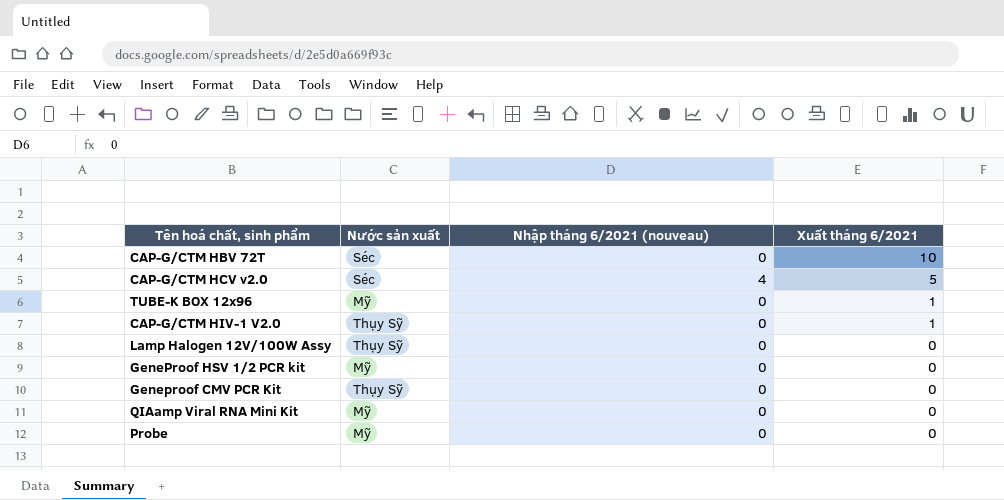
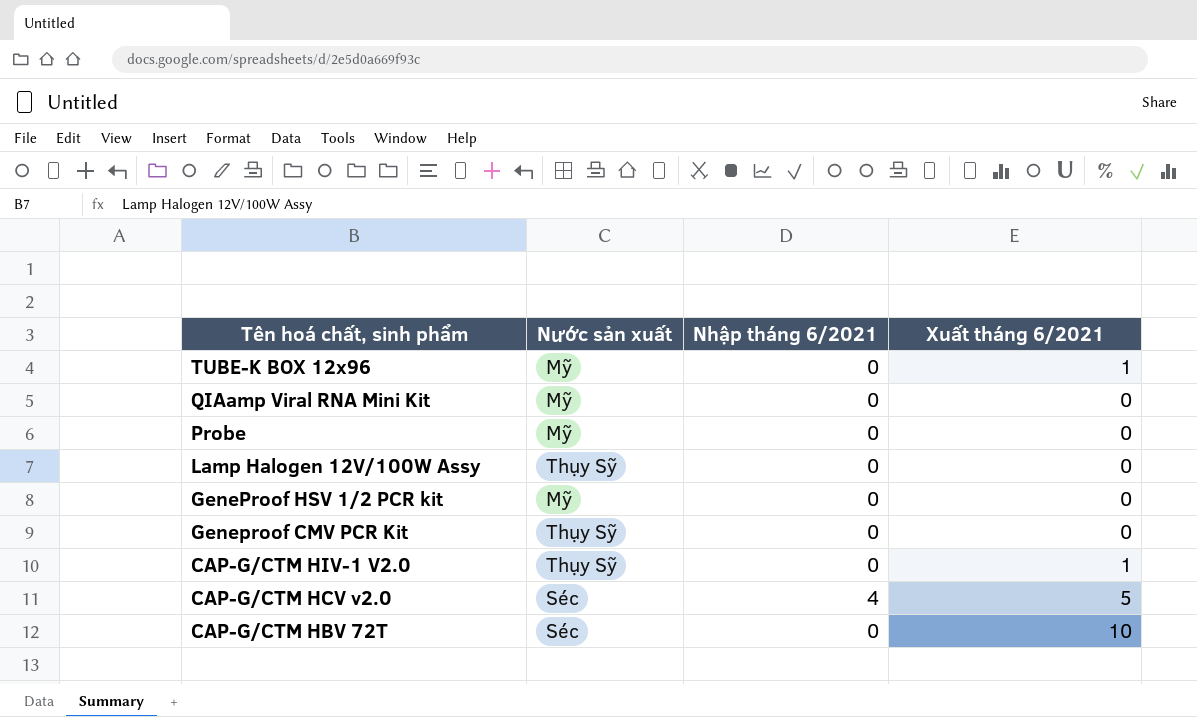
row order: Xuất tháng 6/2021 descending -> Tên hoá chất, sinh phẩm descending
column name: Nhập tháng 6/2021 (nouveau) -> Nhập tháng 6/2021

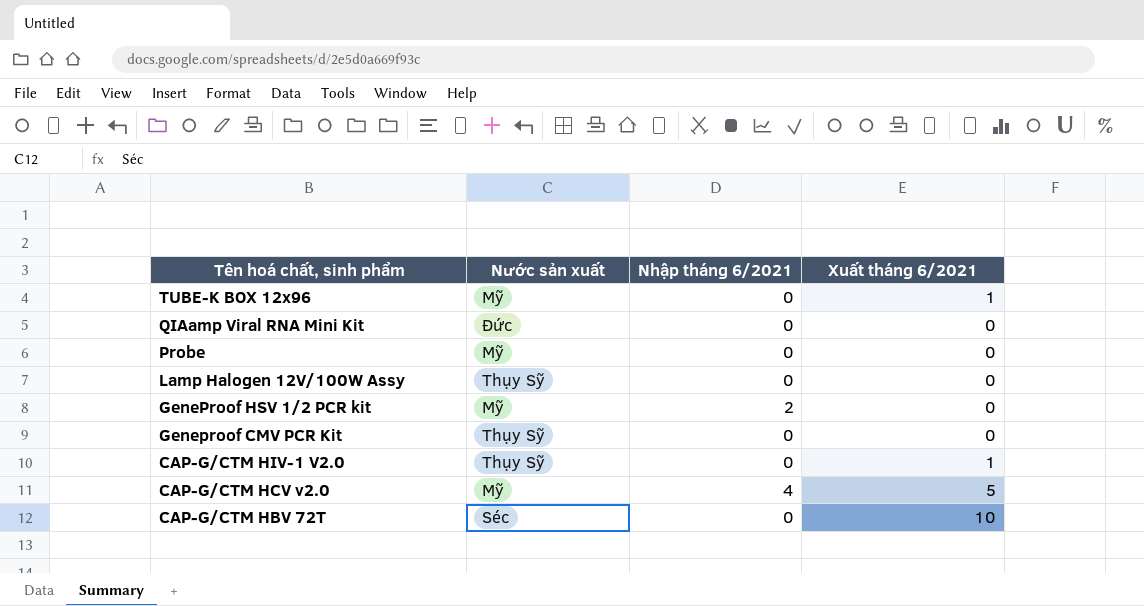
QIAamp Viral RNA Mini Kit | Nước sản xuất: Mỹ -> Đức
GeneProof HSV 1/2 PCR kit | Nhập tháng 6/2021: 0 -> 2
CAP-G/CTM HCV v2.0 | Nước sản xuất: Séc -> Mỹ

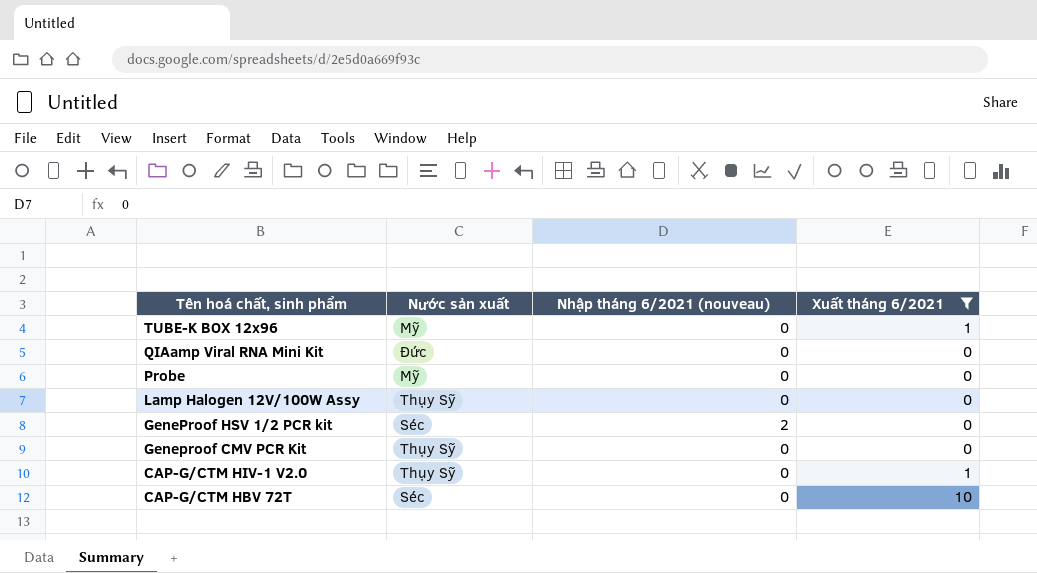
filter: none -> Xuất tháng 6/2021 != 5
column name: Nhập tháng 6/2021 -> Nhập tháng 6/2021 (nouveau)
GeneProof HSV 1/2 PCR kit | Nước sản xuất: Mỹ -> Séc

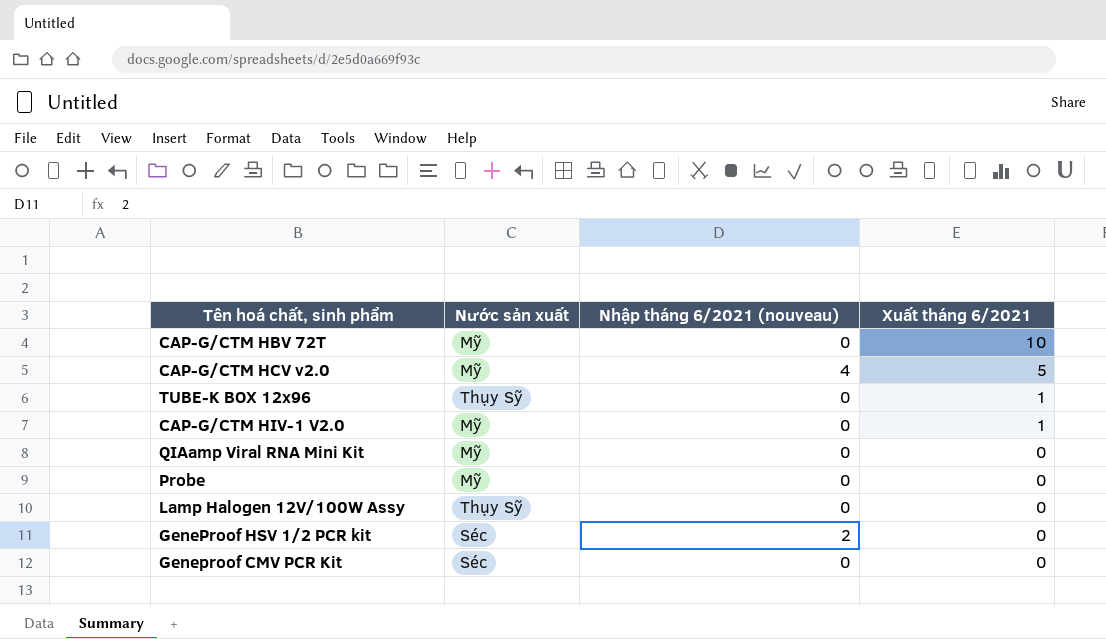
filter: Xuất tháng 6/2021 != 5 -> none
row order: Tên hoá chất, sinh phẩm descending -> Xuất tháng 6/2021 descending
CAP-G/CTM HBV 72T | Nước sản xuất: Séc -> Mỹ
TUBE-K BOX 12x96 | Nước sản xuất: Mỹ -> Thụy Sỹ
CAP-G/CTM HIV-1 V2.0 | Nước sản xuất: Thụy Sỹ -> Mỹ
QIAamp Viral RNA Mini Kit | Nước sản xuất: Đức -> Mỹ
Geneproof CMV PCR Kit | Nước sản xuất: Thụy Sỹ -> Séc

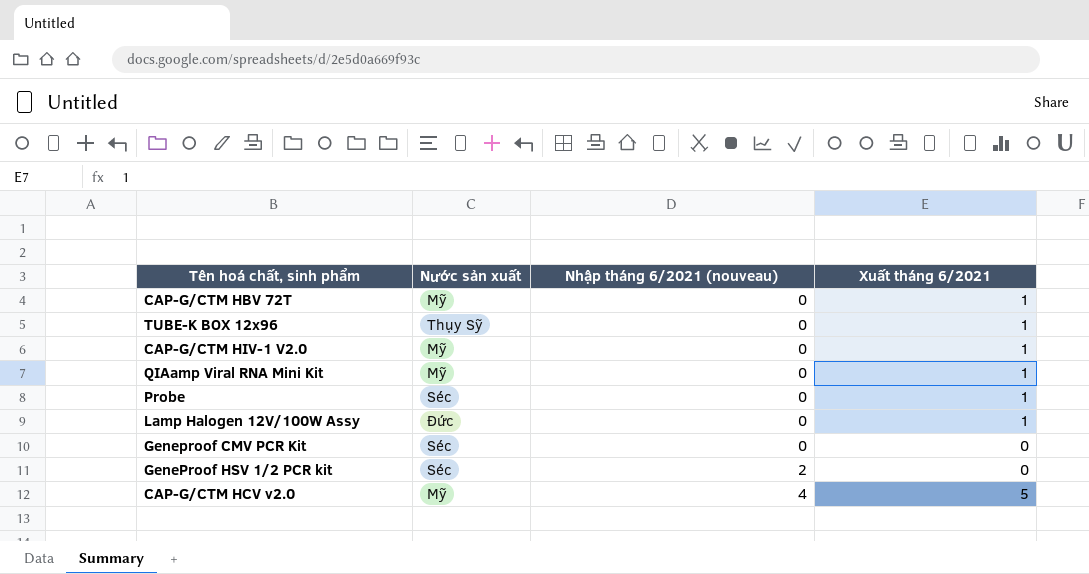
row order: Xuất tháng 6/2021 descending -> Nhập tháng 6/2021 (nouveau) ascending
CAP-G/CTM HBV 72T | Xuất tháng 6/2021: 10 -> 1
QIAamp Viral RNA Mini Kit | Xuất tháng 6/2021: 0 -> 1
Probe | Nước sản xuất: Mỹ -> Séc
Probe | Xuất tháng 6/2021: 0 -> 1
Lamp Halogen 12V/100W Assy | Nước sản xuất: Thụy Sỹ -> Đức
Lamp Halogen 12V/100W Assy | Xuất tháng 6/2021: 0 -> 1

